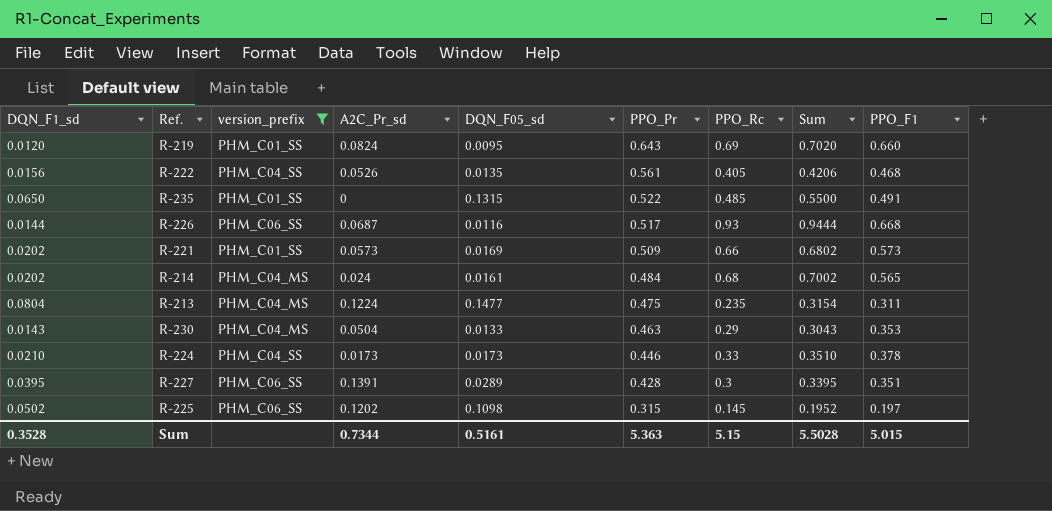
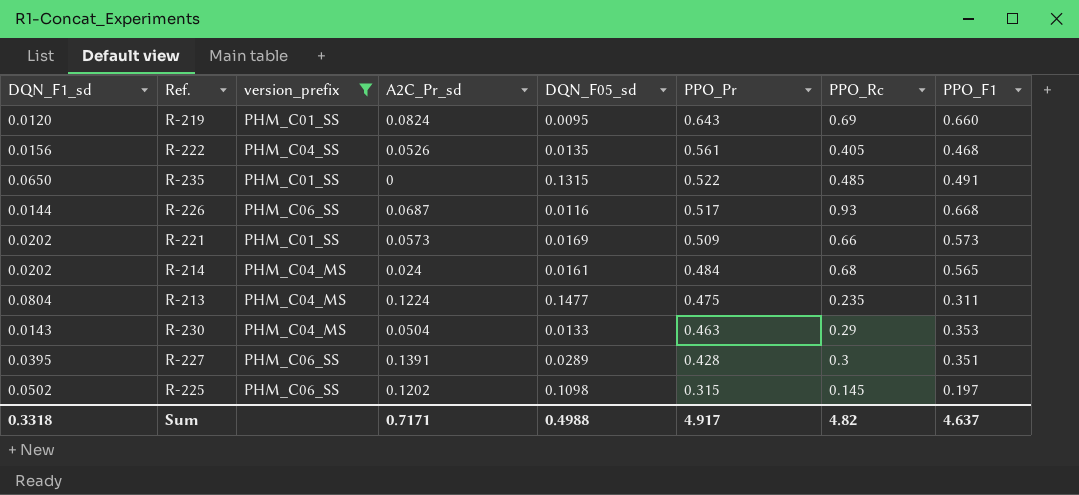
column Sum | formula: [DQN_F1_sd] + [PPO_Rc] -> none
row R-224: 0.0210 | PHM_C04_SS | 0.0173 | 0.0173 | 0.446 | 0.33 | 0.3510 | 0.378 -> none
Sum | DQN_F1_sd: 0.3528 -> 0.3318
Sum | A2C_Pr_sd: 0.7344 -> 0.7171
Sum | DQN_F05_sd: 0.5161 -> 0.4988
Sum | PPO_Pr: 5.363 -> 4.917
Sum | PPO_Rc: 5.15 -> 4.82
Sum | PPO_F1: 5.015 -> 4.637

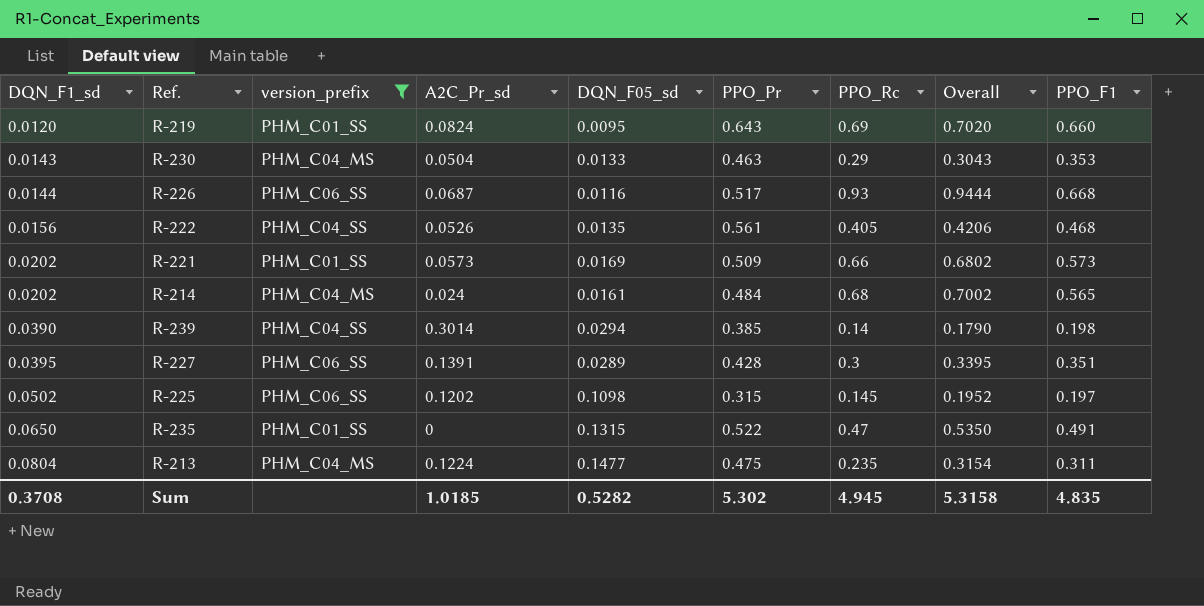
row order: PPO_Pr descending -> DQN_F1_sd ascending
column Overall | formula: none -> [DQN_F1_sd] + [PPO_Rc]
row R-239: none -> 0.0390 | PHM_C04_SS | 0.3014 | 0.0294 | 0.385 | 0.14 | 0.1790 | 0.198
R-235 | PPO_Rc: 0.485 -> 0.47
Sum | DQN_F1_sd: 0.3318 -> 0.3708
Sum | A2C_Pr_sd: 0.7171 -> 1.0185
Sum | DQN_F05_sd: 0.4988 -> 0.5282
Sum | PPO_Pr: 4.917 -> 5.302
Sum | PPO_Rc: 4.82 -> 4.945
Sum | PPO_F1: 4.637 -> 4.835

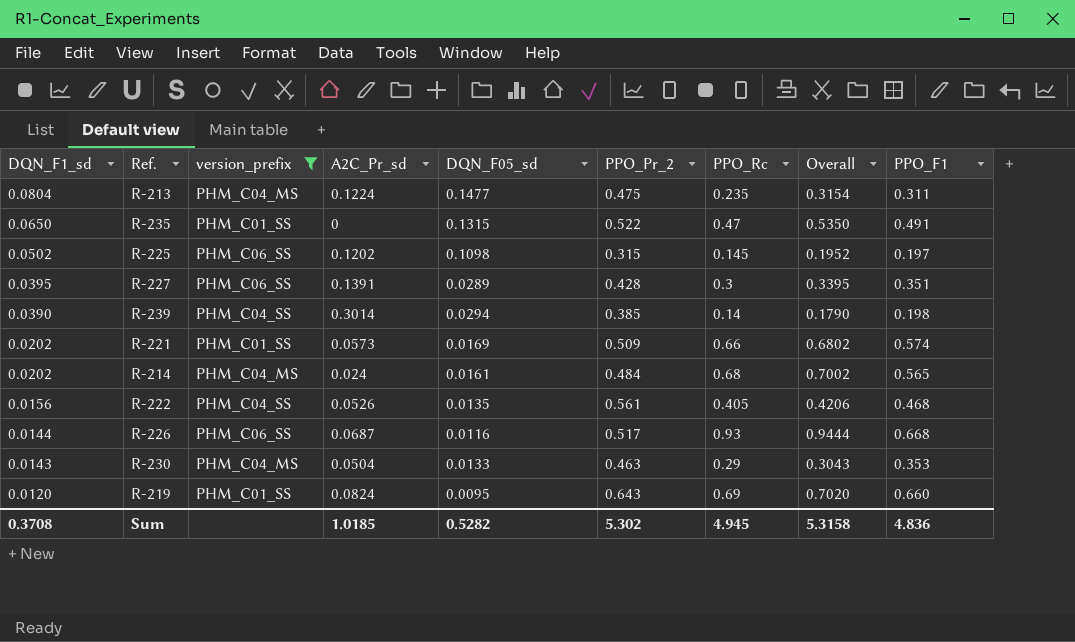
row order: DQN_F1_sd ascending -> DQN_F1_sd descending
column name: PPO_Pr -> PPO_Pr_2
R-221 | PPO_F1: 0.573 -> 0.574
Sum | PPO_F1: 4.835 -> 4.836

